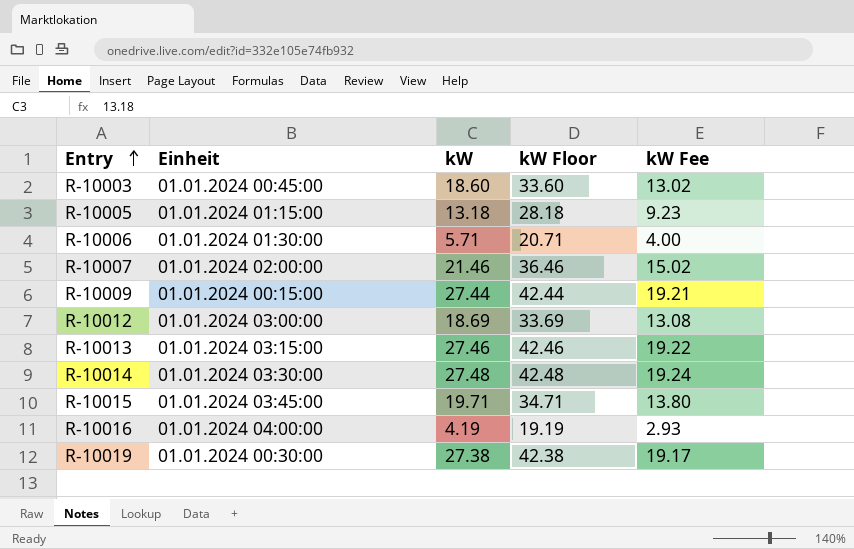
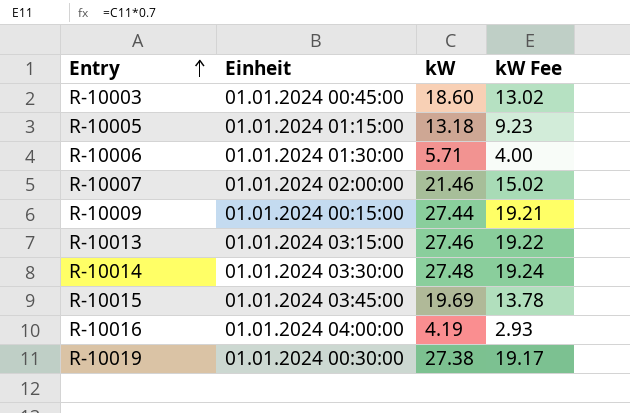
column kW Floor | formula: [kW] + 15 -> none
row R-10012: 01.01.2024 03:00:00 | 18.69 | 33.69 | 13.08 -> none
R-10015 | kW: 19.71 -> 19.69
R-10015 | kW Fee: 13.80 -> 13.78

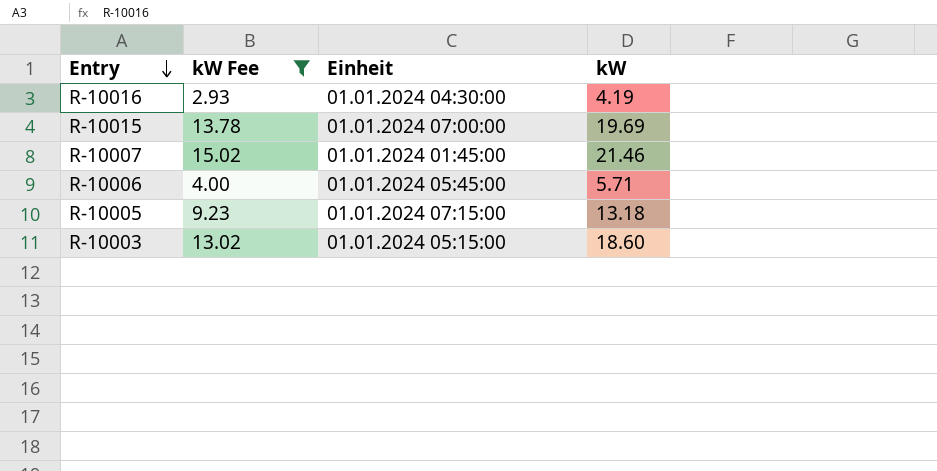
filter: none -> kW Fee <= 15.02
row order: Entry ascending -> Entry descending
column kW Fee | position: 4 -> 2
R-10016 | Einheit: 01.01.2024 04:00:00 -> 01.01.2024 04:30:00
R-10015 | Einheit: 01.01.2024 03:45:00 -> 01.01.2024 07:00:00
R-10007 | Einheit: 01.01.2024 02:00:00 -> 01.01.2024 01:45:00
R-10006 | Einheit: 01.01.2024 01:30:00 -> 01.01.2024 05:45:00
R-10005 | Einheit: 01.01.2024 01:15:00 -> 01.01.2024 07:15:00
R-10003 | Einheit: 01.01.2024 00:45:00 -> 01.01.2024 05:15:00

